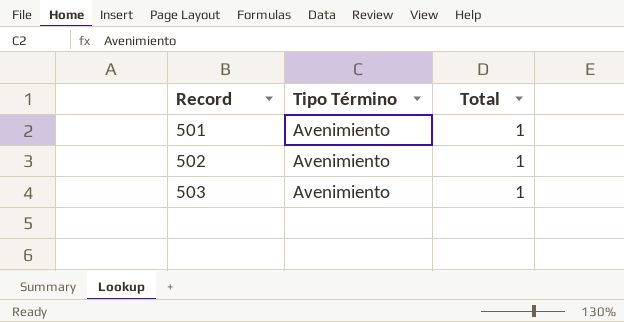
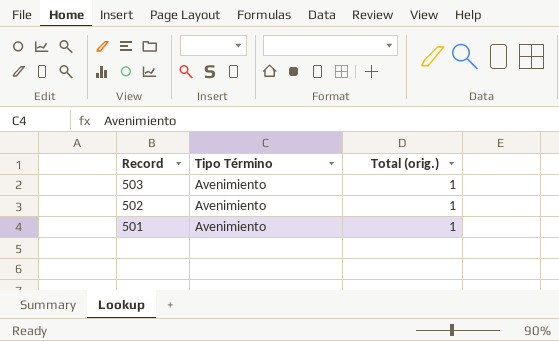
row order: Record ascending -> Record descending
column name: Total -> Total (orig.)

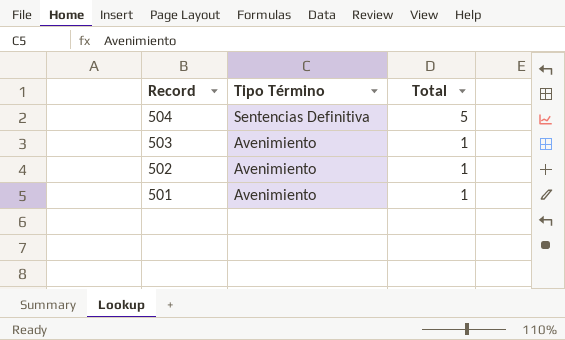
column name: Total (orig.) -> Total
row 504: none -> Sentencias Definitiva | 5

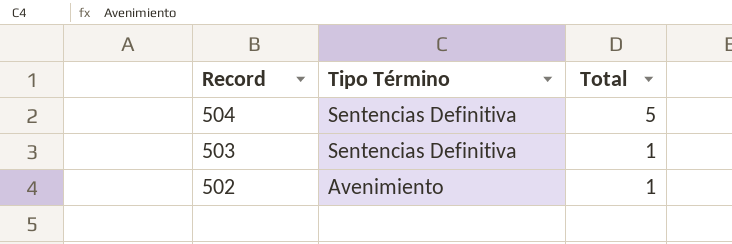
row 501: Avenimiento | 1 -> none
503 | Tipo Término: Avenimiento -> Sentencias Definitiva

